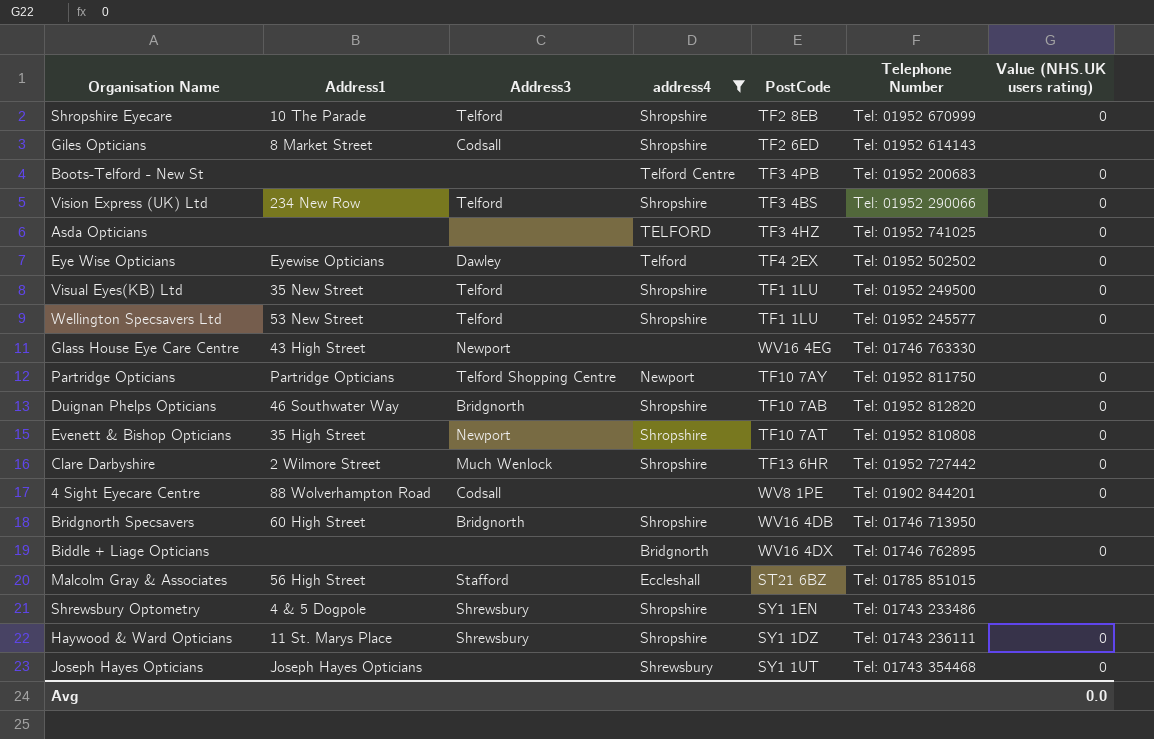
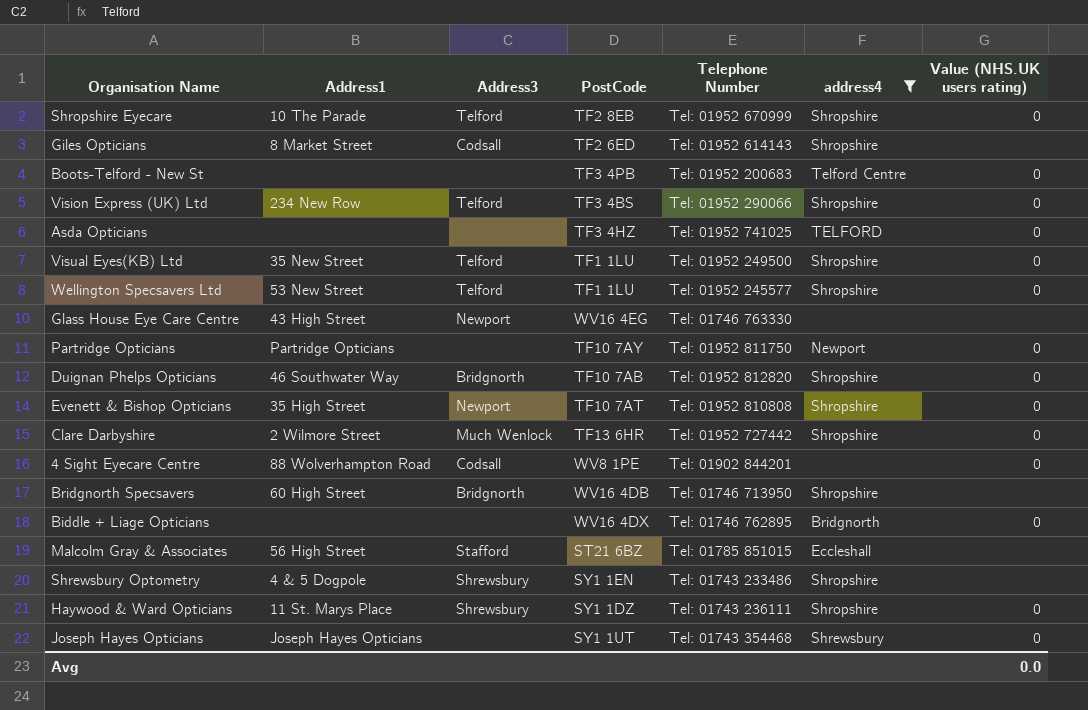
column address4 | position: 4 -> 6
row Eye Wise Opticians: Eyewise Opticians | Dawley | Telford | TF4 2EX | Tel: 01952 502502 | 0 -> none
Partridge Opticians | Address3: Telford Shopping Centre -> none

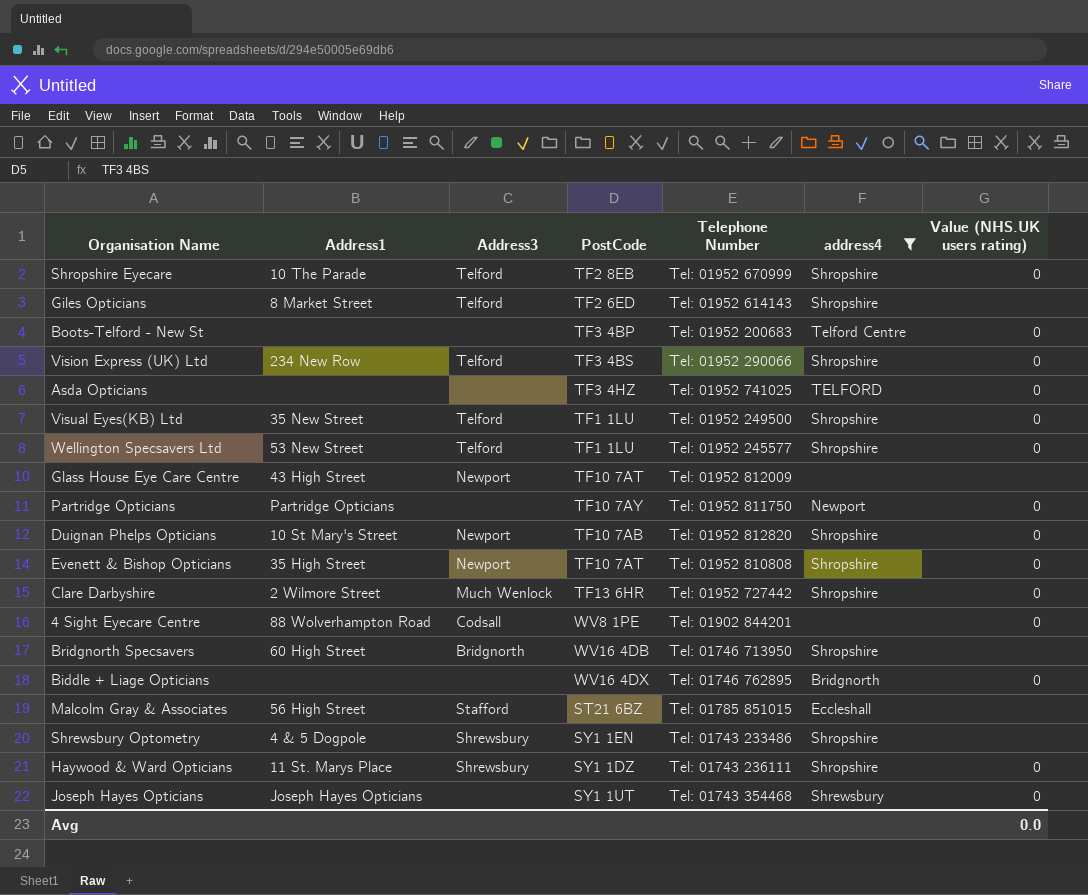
Giles Opticians | Address3: Codsall -> Telford
Boots-Telford - New St | PostCode: TF3 4PB -> TF3 4BP
Glass House Eye Care Centre | PostCode: WV16 4EG -> TF10 7AT
Glass House Eye Care Centre | Telephone Number: Tel: 01746 763330 -> Tel: 01952 812009
Duignan Phelps Opticians | Address1: 46 Southwater Way -> 10 St Mary's Street
Duignan Phelps Opticians | Address3: Bridgnorth -> Newport

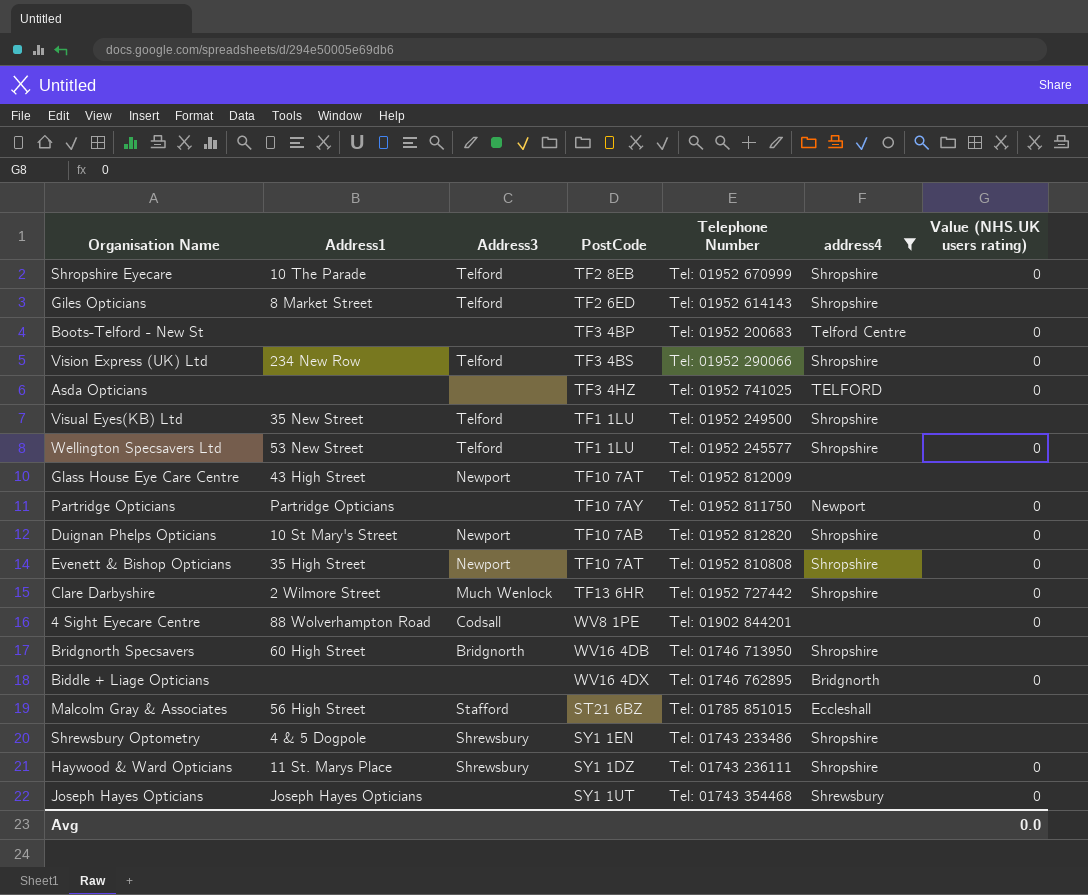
Visual Eyes(KB) Ltd | Value (NHS.UK users rating): 0 -> none

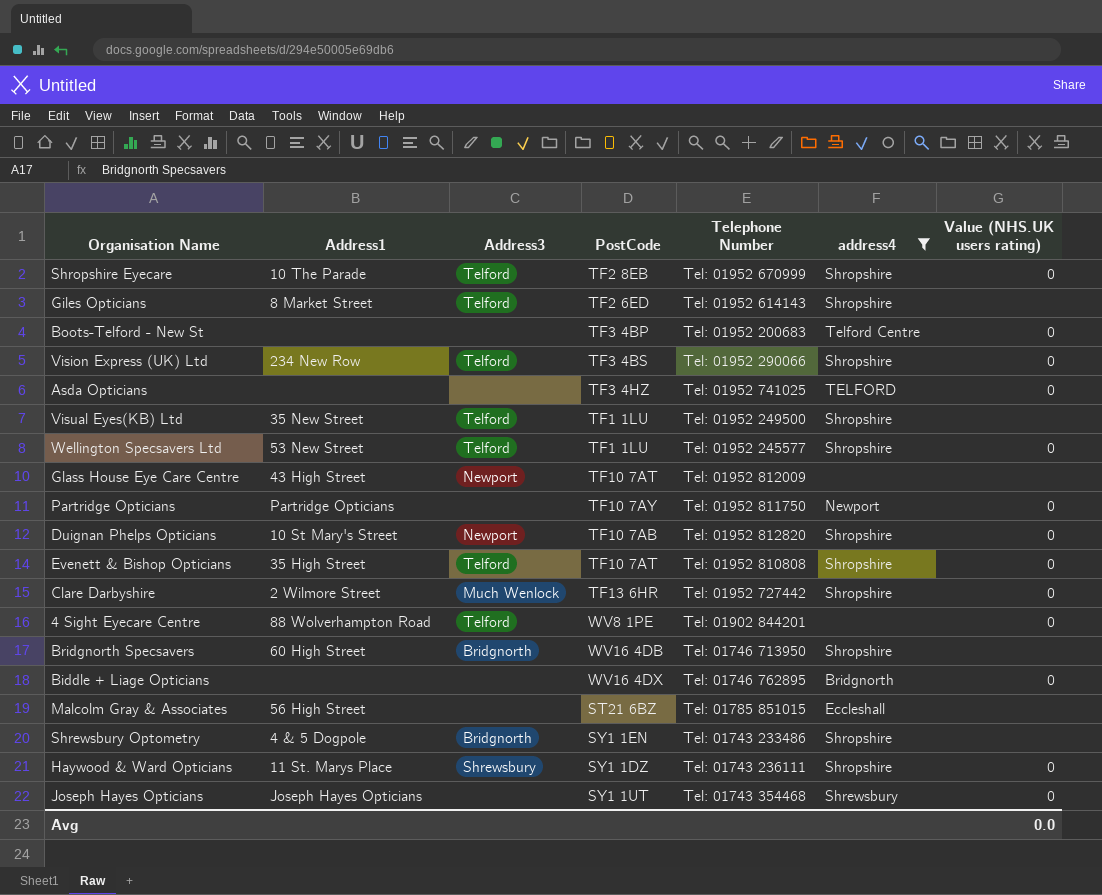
Evenett & Bishop Opticians | Address3: Newport -> Telford
4 Sight Eyecare Centre | Address3: Codsall -> Telford
Malcolm Gray & Associates | Address3: Stafford -> none
Shrewsbury Optometry | Address3: Shrewsbury -> Bridgnorth

